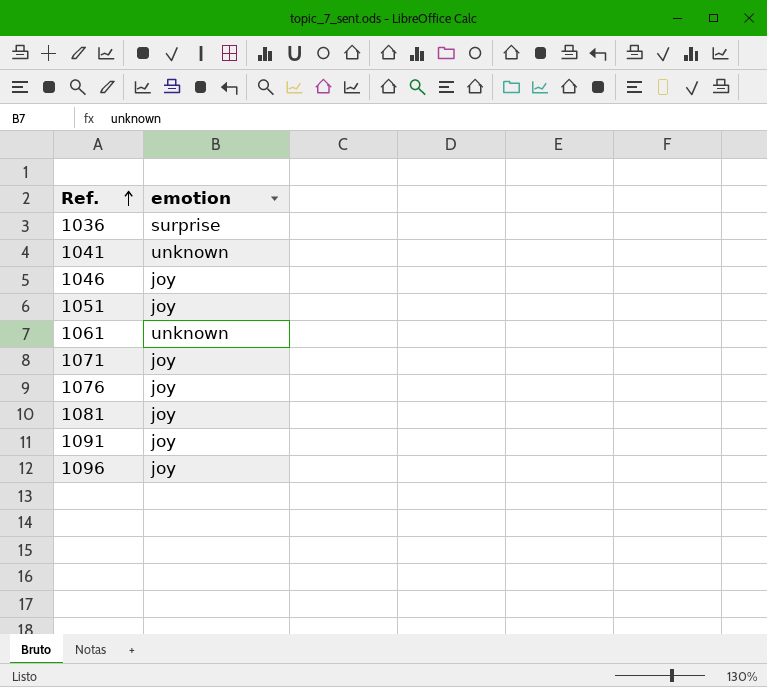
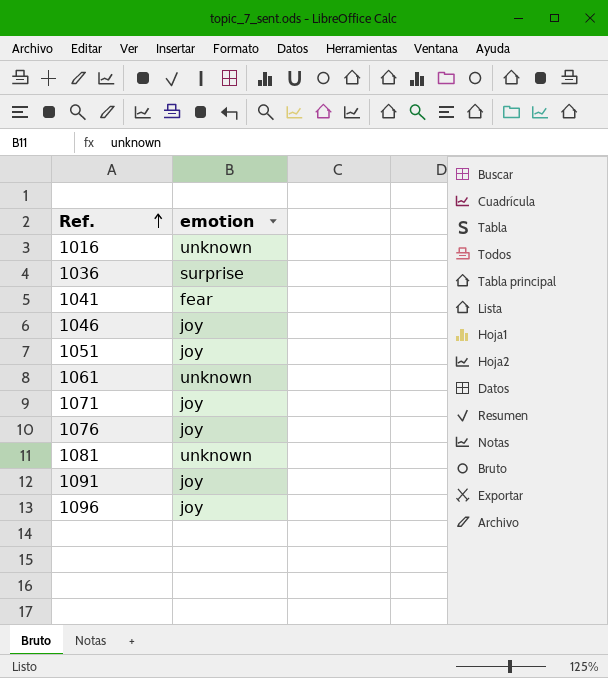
row 1016: none -> unknown
1041 | emotion: unknown -> fear
1081 | emotion: joy -> unknown

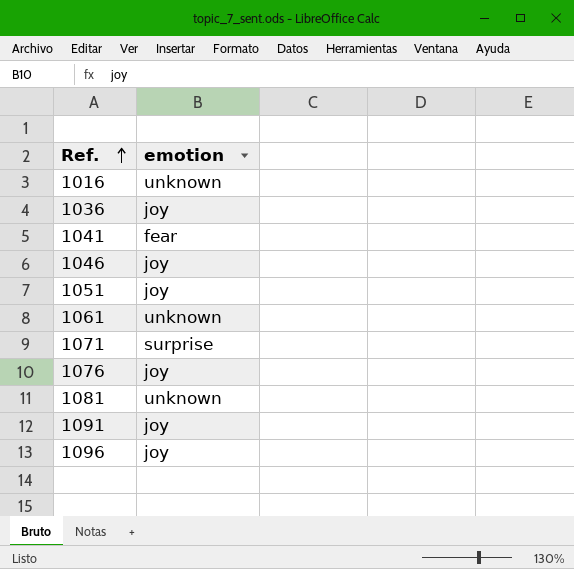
1036 | emotion: surprise -> joy
1071 | emotion: joy -> surprise

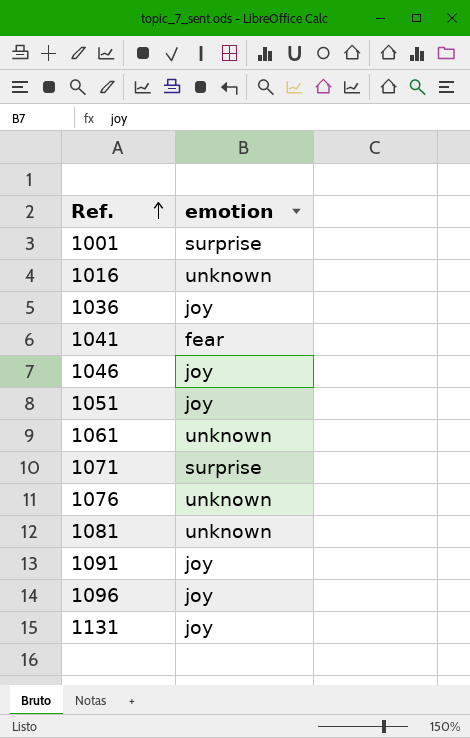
row 1001: none -> surprise
1076 | emotion: joy -> unknown
row 1131: none -> joy

